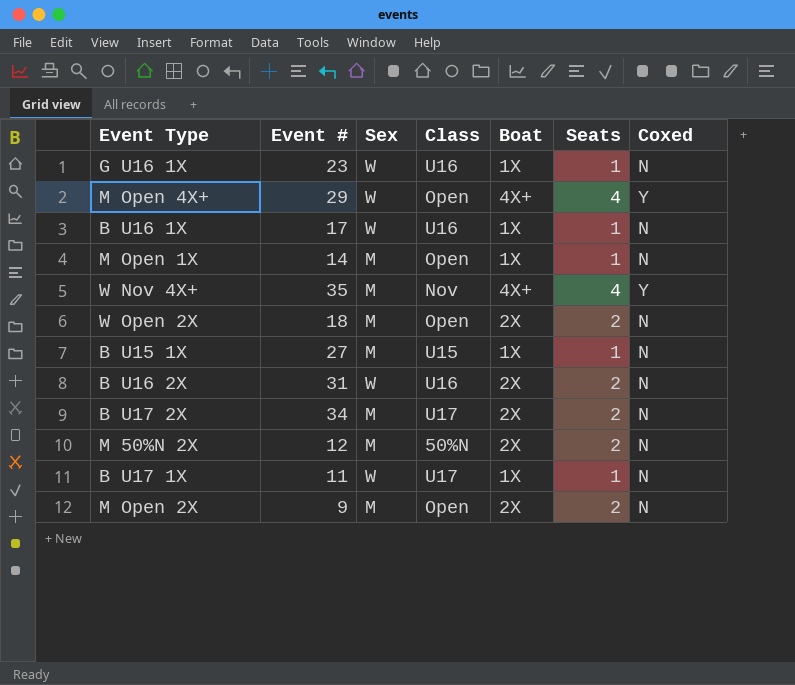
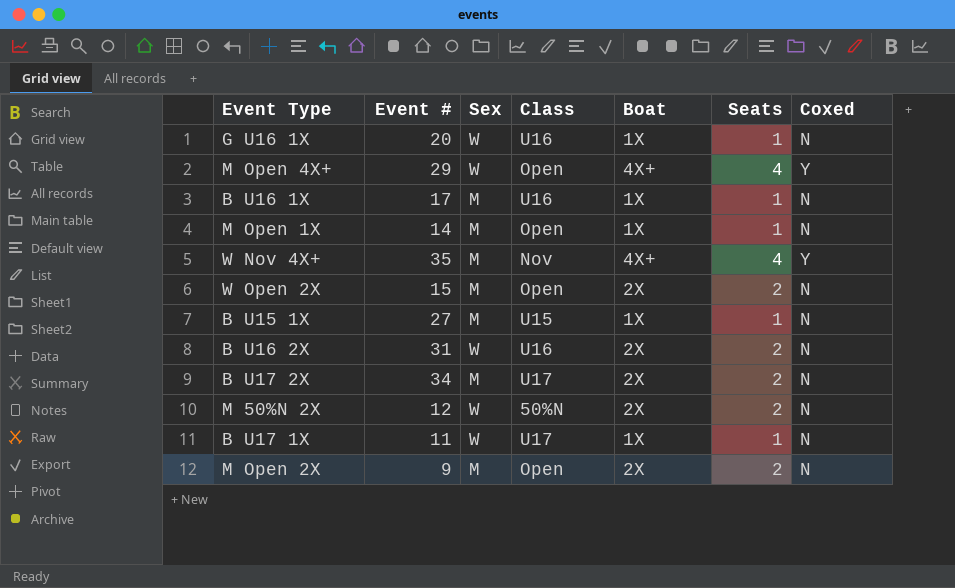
G U16 1X | Event #: 23 -> 20
B U16 1X | Sex: W -> M
W Open 2X | Event #: 18 -> 15
M 50%N 2X | Sex: M -> W

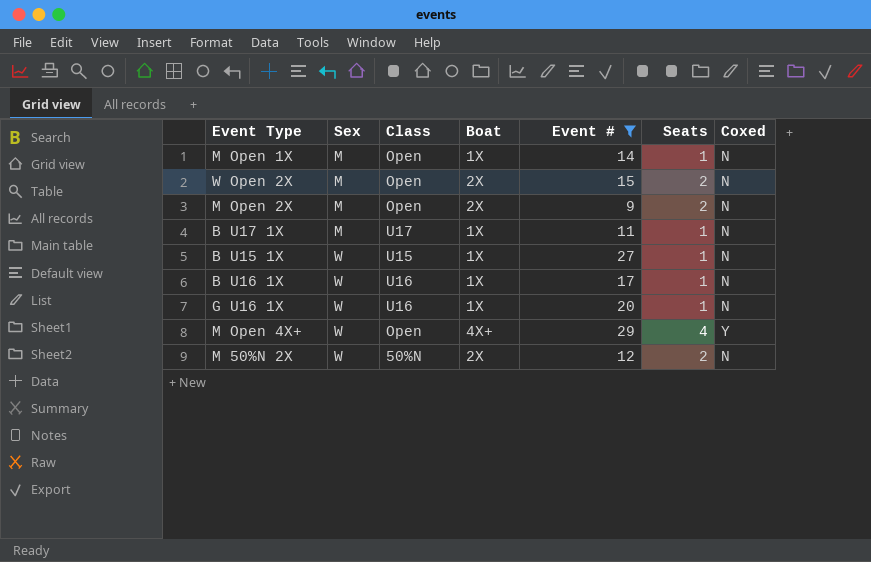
filter: none -> Event # <= 29
row order: none -> Sex ascending
column Event # | position: 2 -> 5
B U17 1X | Sex: W -> M
B U15 1X | Sex: M -> W
B U16 1X | Sex: M -> W

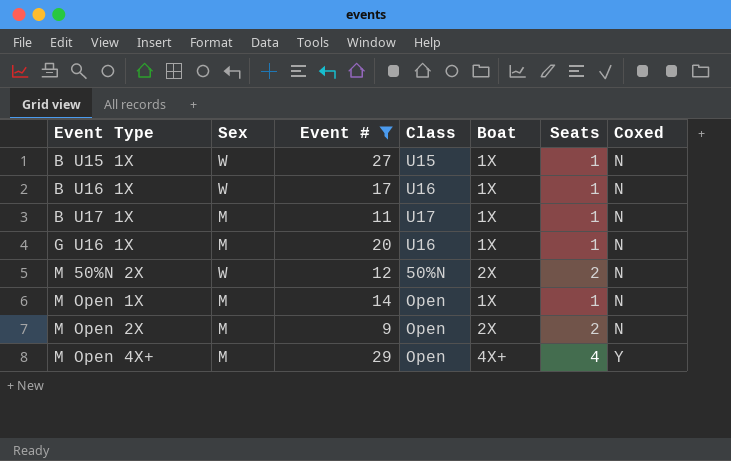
row order: Sex ascending -> Event Type ascending
column Event # | position: 5 -> 3
row W Open 2X: M | Open | 2X | 15 | 2 | N -> none
G U16 1X | Sex: W -> M
M Open 4X+ | Sex: W -> M

